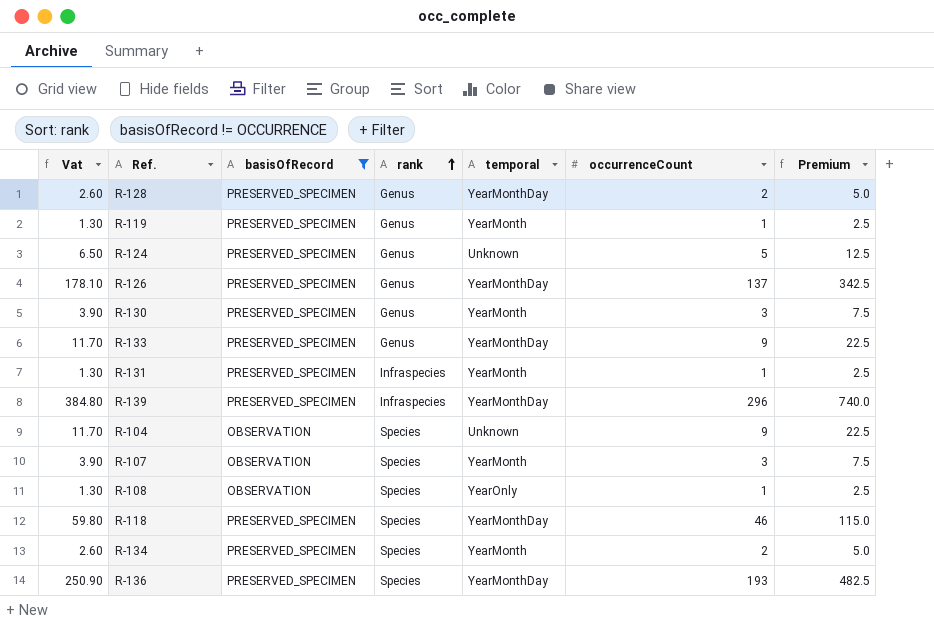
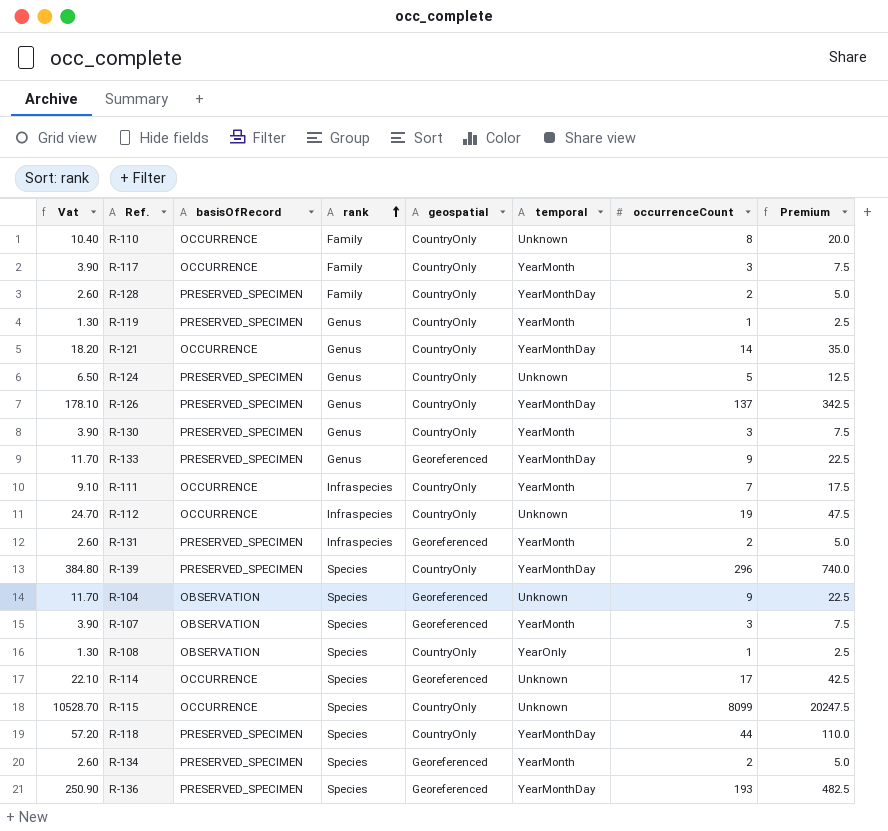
filter: basisOfRecord != OCCURRENCE -> none
column geospatial | position: none -> 5
R-128 | rank: Genus -> Family
R-131 | Vat: 1.30 -> 2.60
R-131 | occurrenceCount: 1 -> 2
R-131 | Premium: 2.5 -> 5.0
R-139 | rank: Infraspecies -> Species
R-118 | Vat: 59.80 -> 57.20
R-118 | occurrenceCount: 46 -> 44
R-118 | Premium: 115.0 -> 110.0

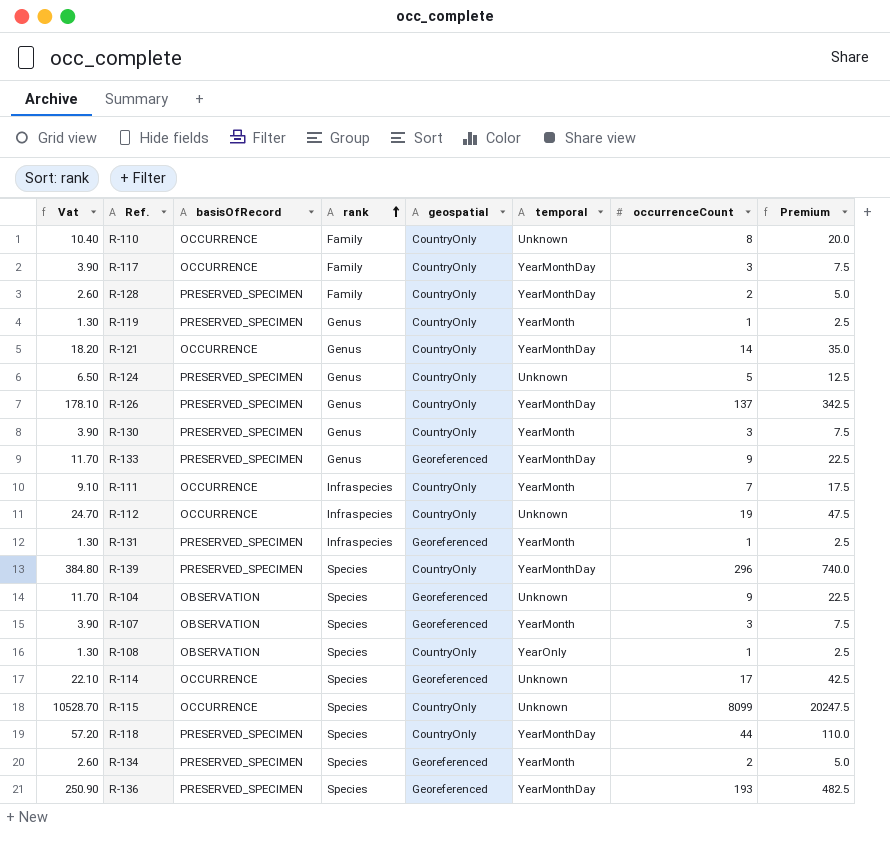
R-117 | temporal: YearMonth -> YearMonthDay
R-131 | Vat: 2.60 -> 1.30
R-131 | occurrenceCount: 2 -> 1
R-131 | Premium: 5.0 -> 2.5

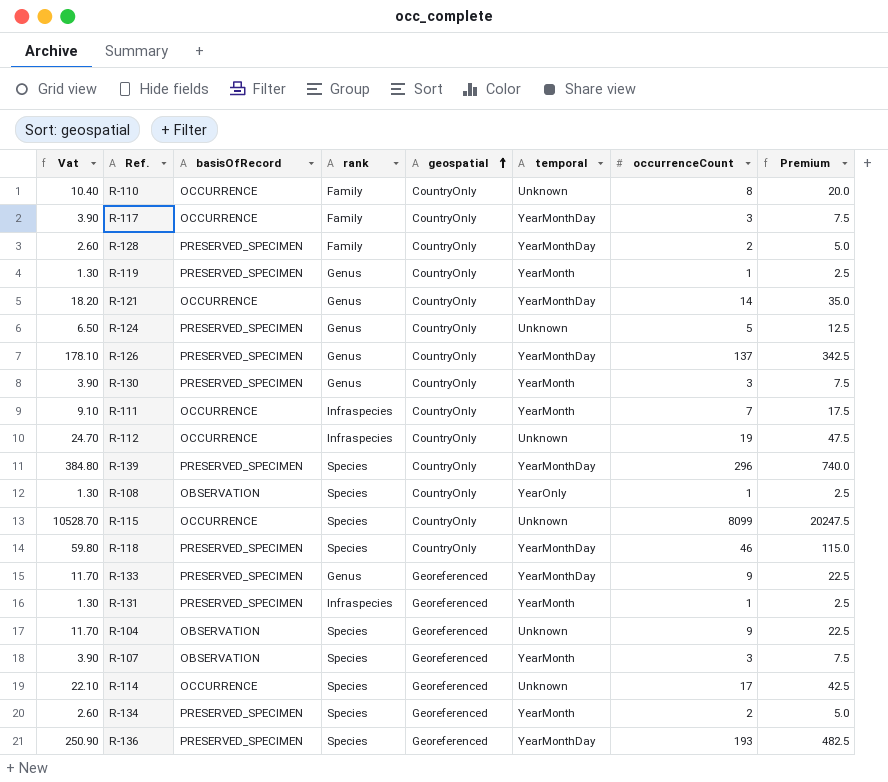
row order: rank ascending -> geospatial ascending
R-118 | Vat: 57.20 -> 59.80
R-118 | occurrenceCount: 44 -> 46
R-118 | Premium: 110.0 -> 115.0

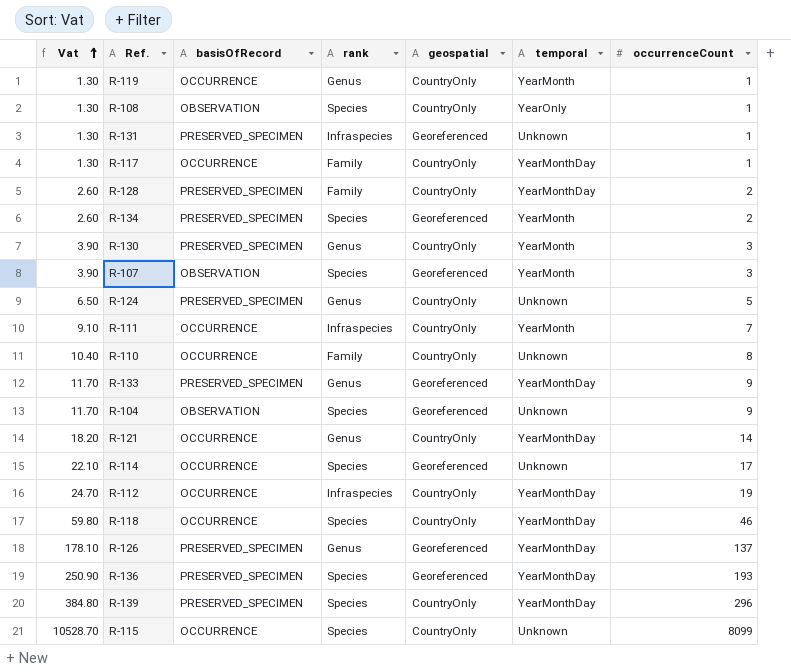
row order: geospatial ascending -> Vat ascending
column Premium | formula: [occurrenceCount] * 2.5 -> none
R-119 | basisOfRecord: PRESERVED_SPECIMEN -> OCCURRENCE
R-131 | temporal: YearMonth -> Unknown
R-117 | Vat: 3.90 -> 1.30
R-117 | occurrenceCount: 3 -> 1
R-112 | temporal: Unknown -> YearMonthDay
R-118 | basisOfRecord: PRESERVED_SPECIMEN -> OCCURRENCE
R-126 | geospatial: CountryOnly -> Georeferenced

